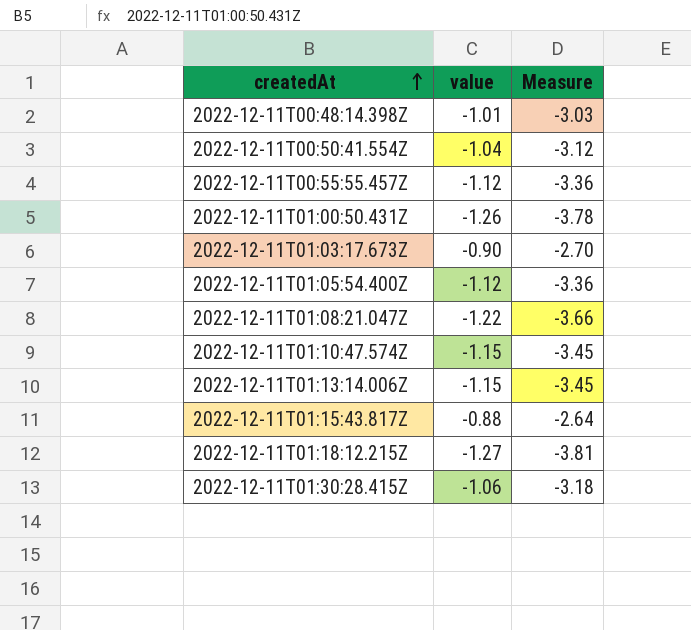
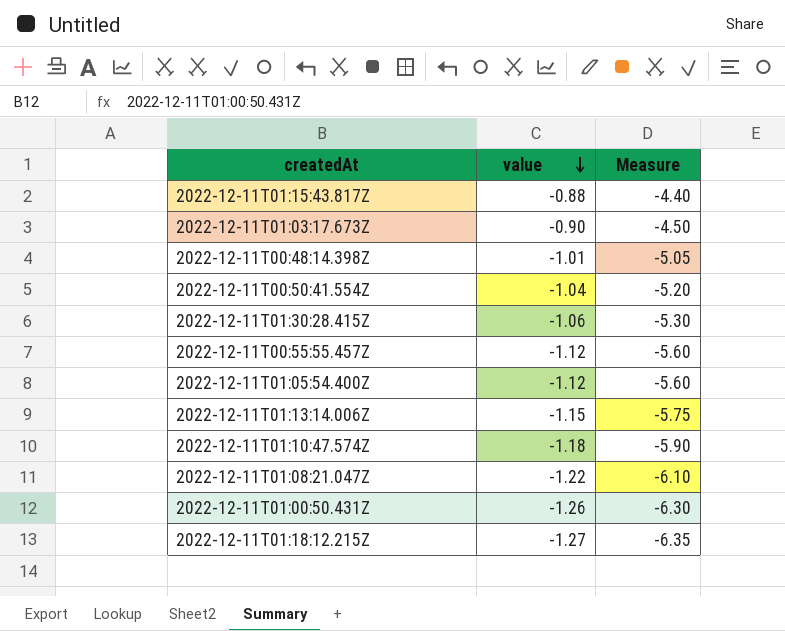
row order: createdAt ascending -> value descending
column Measure | formula: [value] * 3 -> [value] * 5
2022-12-11T01:10:47.574Z | value: -1.15 -> -1.18

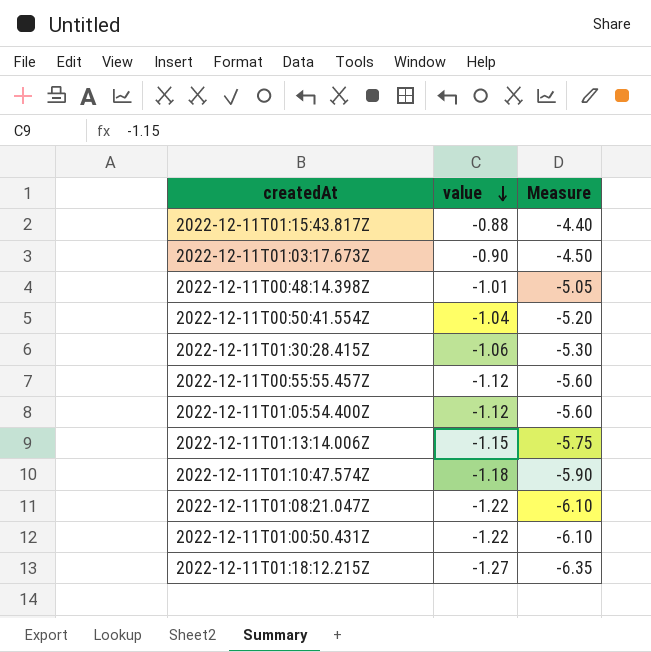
2022-12-11T01:00:50.431Z | value: -1.26 -> -1.22
2022-12-11T01:00:50.431Z | Measure: -6.30 -> -6.10

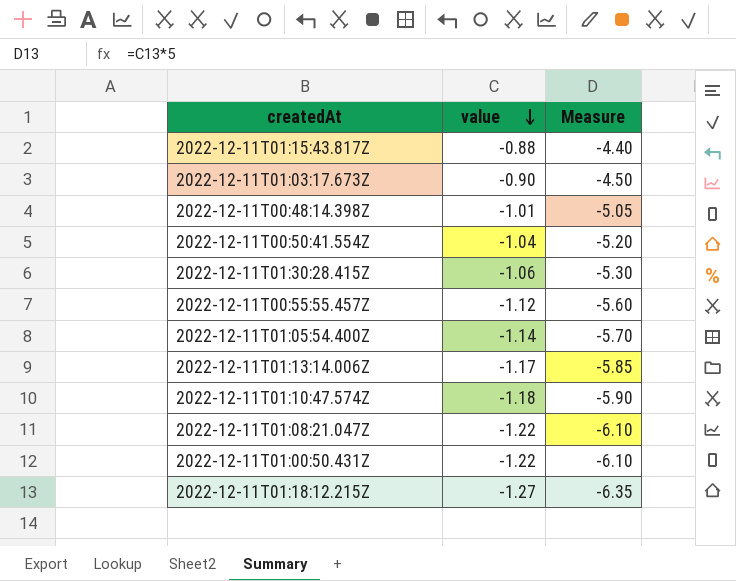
2022-12-11T01:05:54.400Z | value: -1.12 -> -1.14
2022-12-11T01:05:54.400Z | Measure: -5.60 -> -5.70
2022-12-11T01:13:14.006Z | value: -1.15 -> -1.17
2022-12-11T01:13:14.006Z | Measure: -5.75 -> -5.85

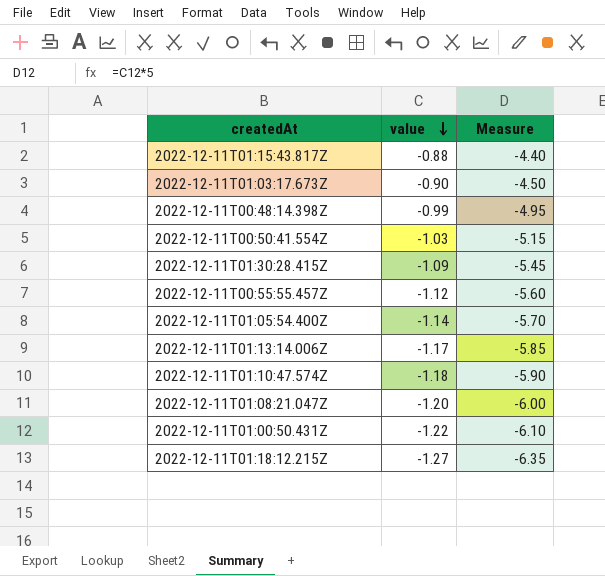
2022-12-11T00:48:14.398Z | value: -1.01 -> -0.99
2022-12-11T00:48:14.398Z | Measure: -5.05 -> -4.95
2022-12-11T00:50:41.554Z | value: -1.04 -> -1.03
2022-12-11T00:50:41.554Z | Measure: -5.20 -> -5.15
2022-12-11T01:30:28.415Z | value: -1.06 -> -1.09
2022-12-11T01:30:28.415Z | Measure: -5.30 -> -5.45
2022-12-11T01:08:21.047Z | value: -1.22 -> -1.20
2022-12-11T01:08:21.047Z | Measure: -6.10 -> -6.00

